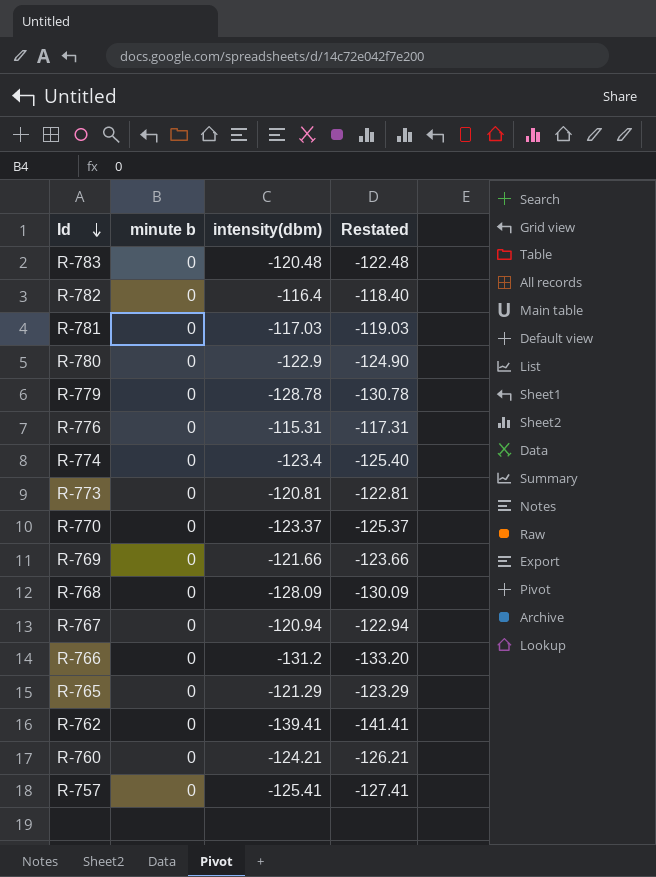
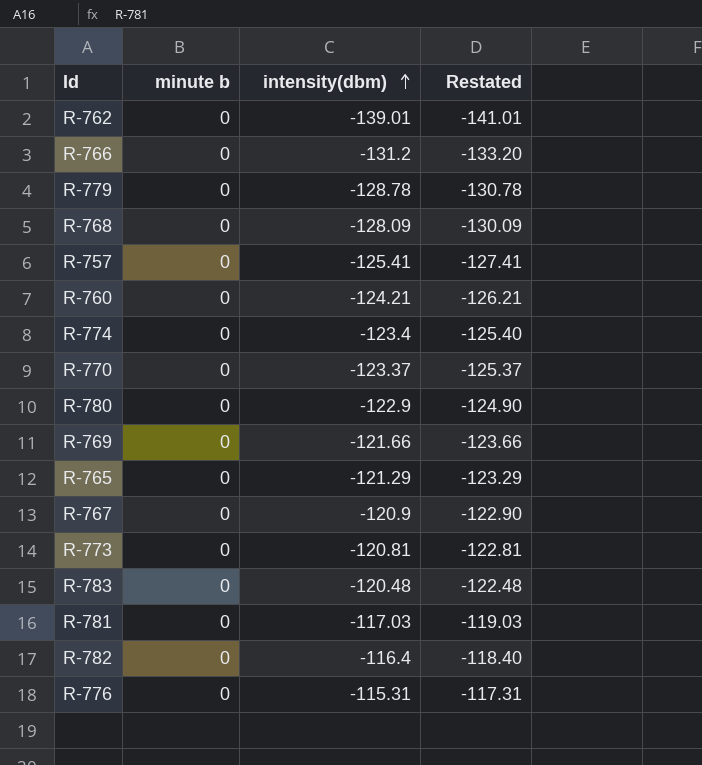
row order: Id descending -> intensity(dbm) ascending
R-762 | intensity(dbm): -139.41 -> -139.01
R-762 | Restated: -141.41 -> -141.01
R-767 | intensity(dbm): -120.94 -> -120.9
R-767 | Restated: -122.94 -> -122.90

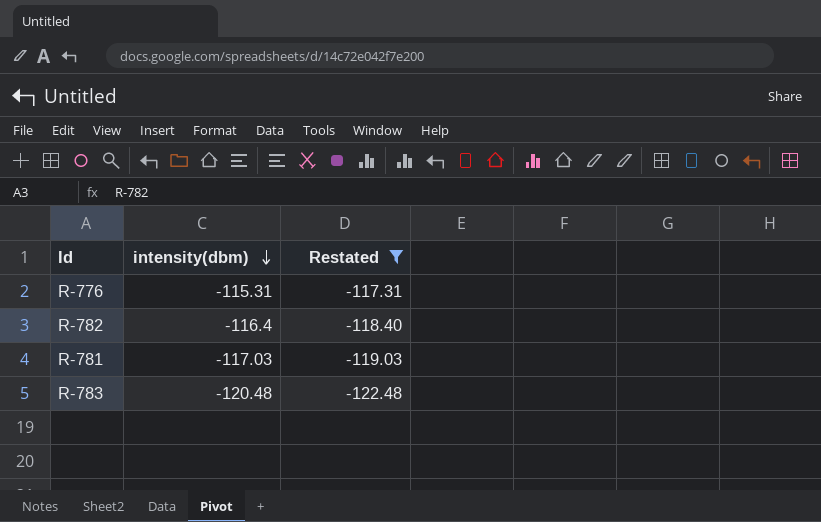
filter: none -> Restated >= -122.48
row order: intensity(dbm) ascending -> intensity(dbm) descending
column minute b | position: 2 -> none

